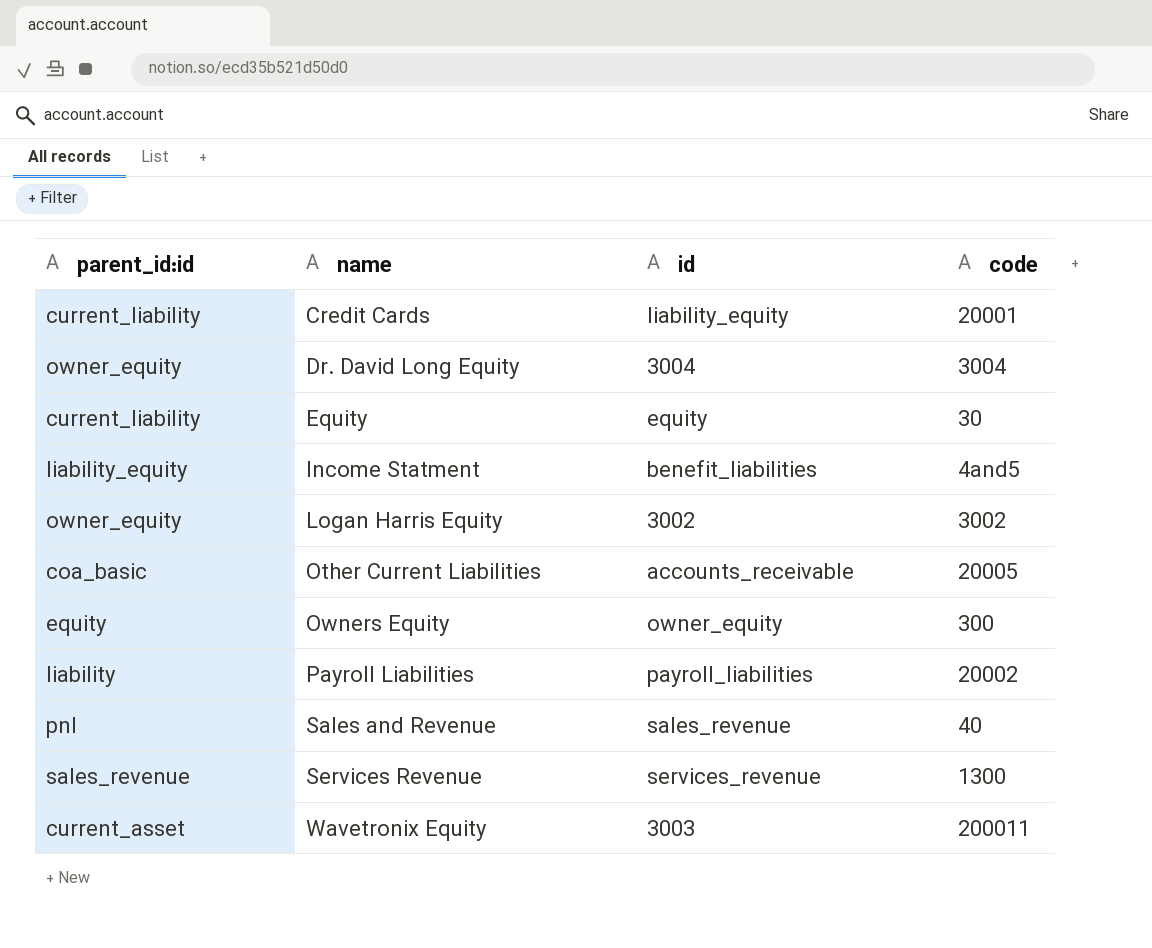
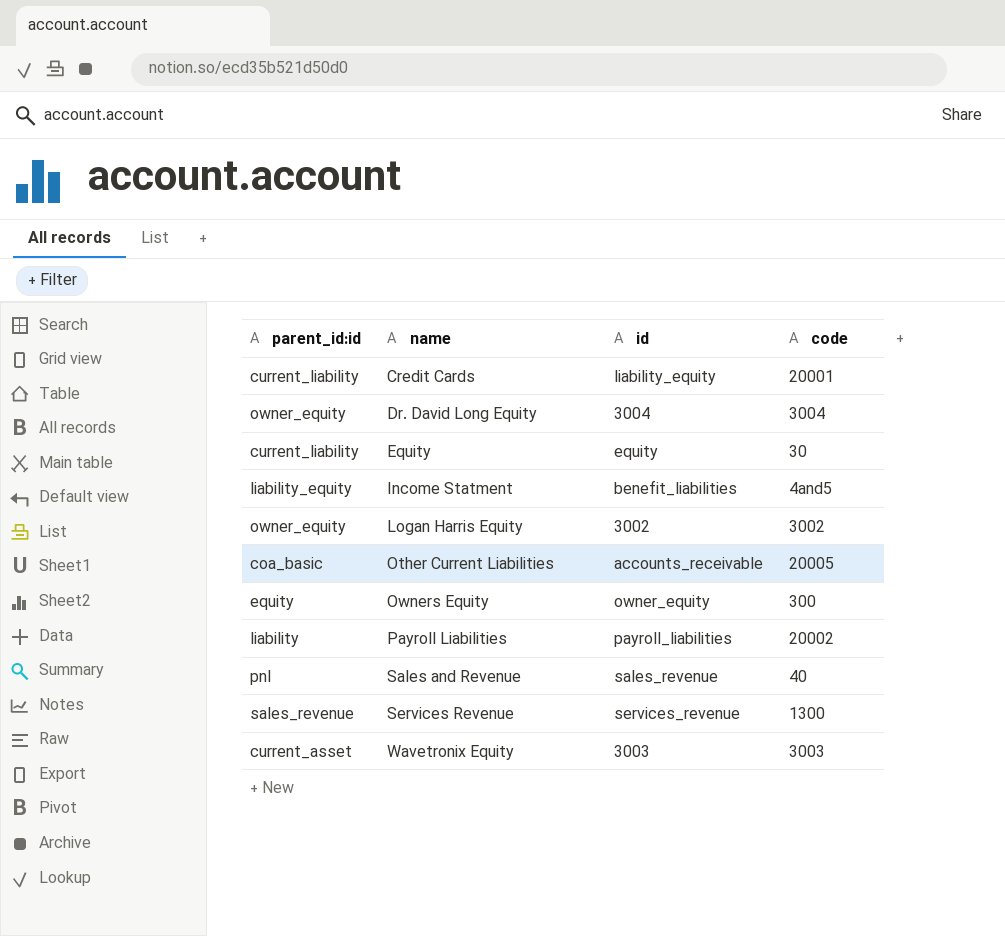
Wavetronix Equity | code: 200011 -> 3003

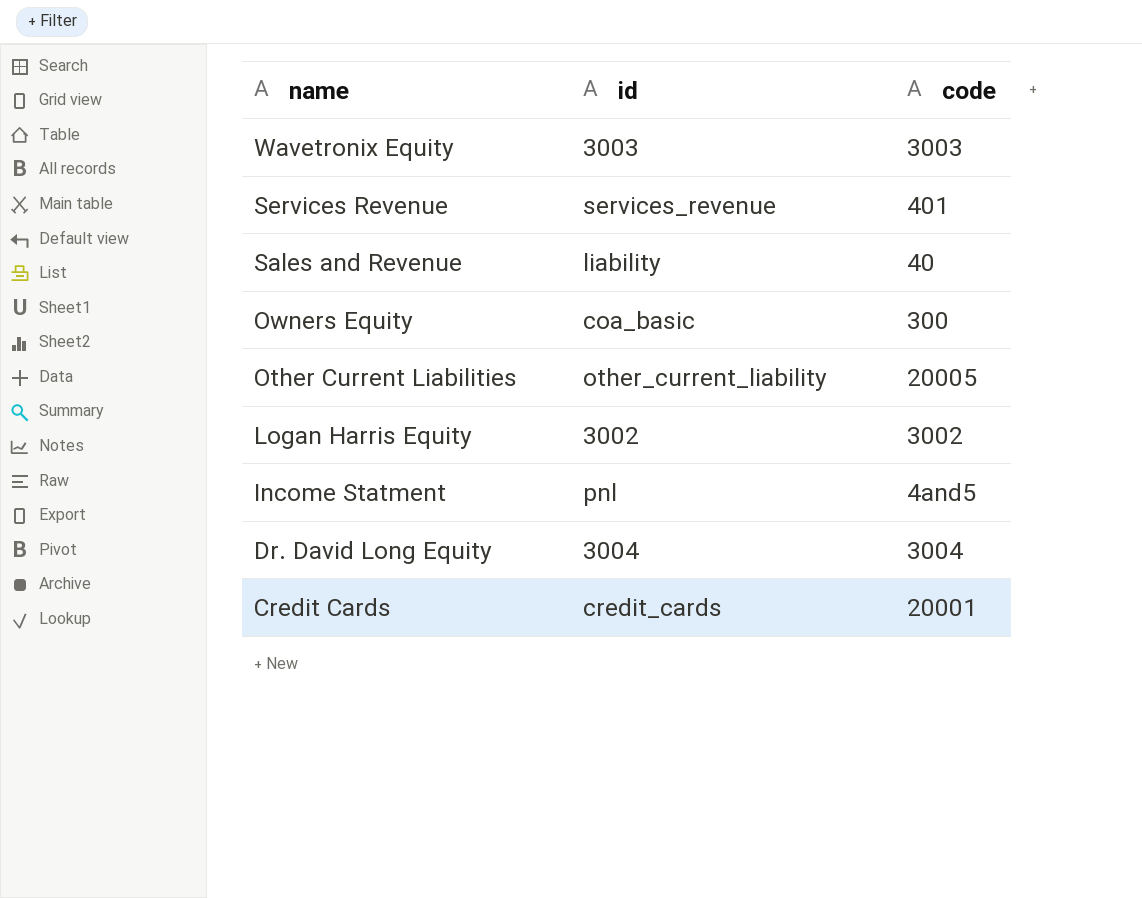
row order: name ascending -> name descending
column parent_id:id | position: 1 -> none
row Equity: current_liability | equity | 30 -> none
row Payroll Liabilities: liability | payroll_liabilities | 20002 -> none
Services Revenue | code: 1300 -> 401
Sales and Revenue | id: sales_revenue -> liability
Owners Equity | id: owner_equity -> coa_basic
Other Current Liabilities | id: accounts_receivable -> other_current_liability
Income Statment | id: benefit_liabilities -> pnl
Credit Cards | id: liability_equity -> credit_cards

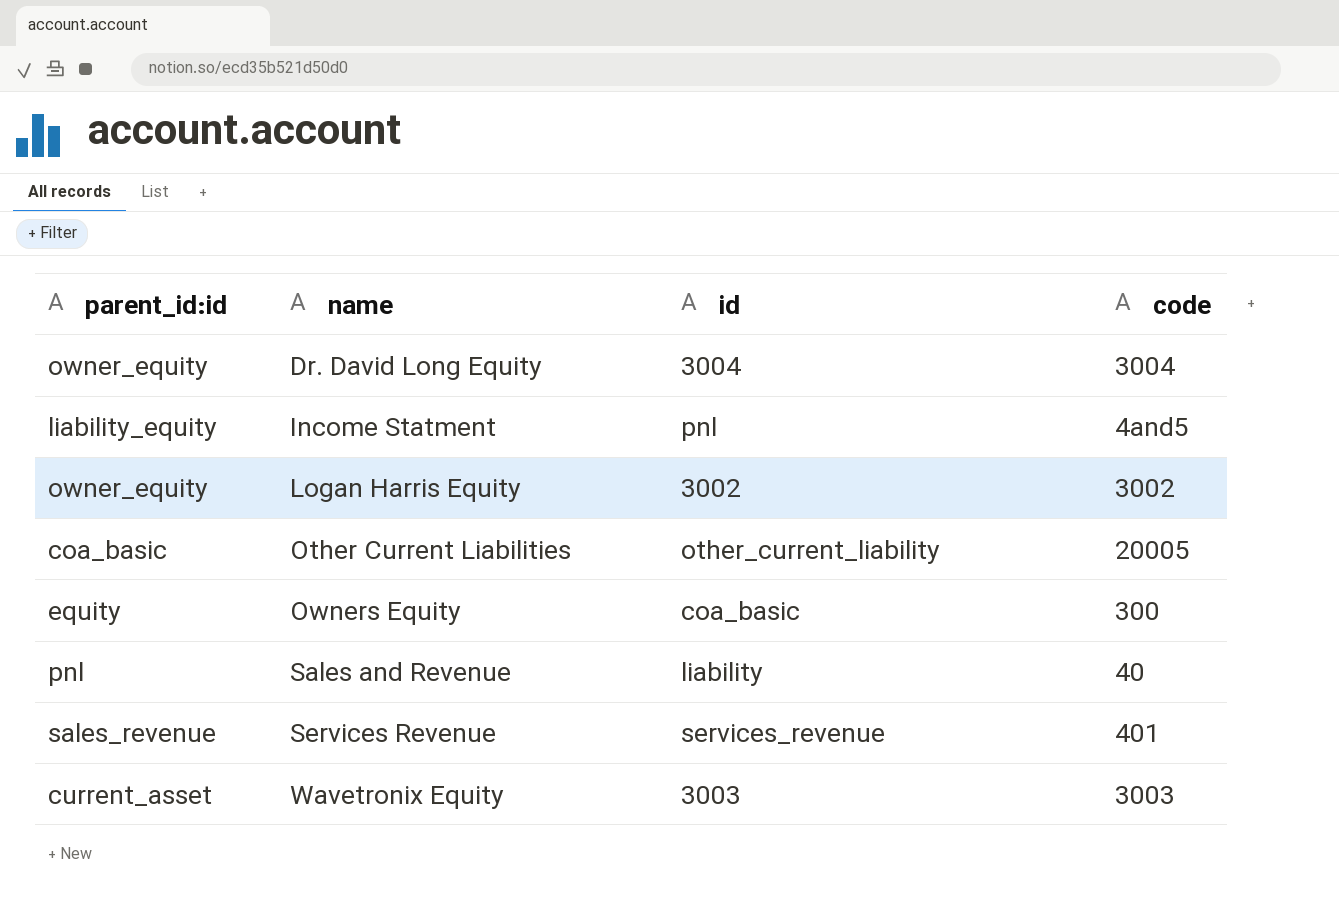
row order: name descending -> name ascending
column parent_id:id | position: none -> 1
row Credit Cards: credit_cards | 20001 -> none

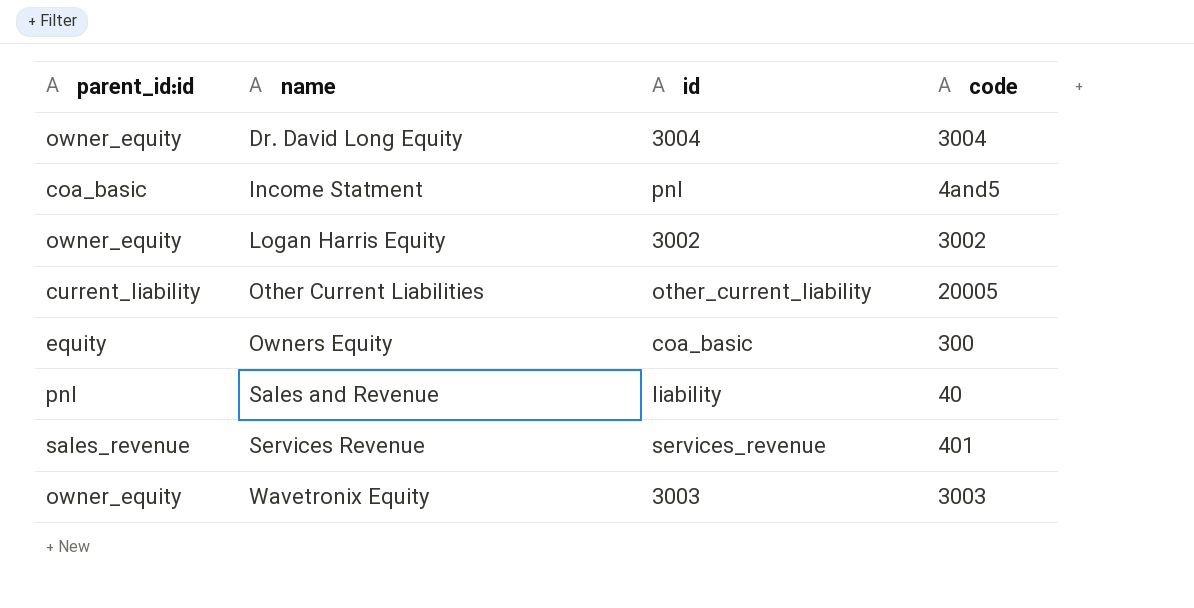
Income Statment | parent_id:id: liability_equity -> coa_basic
Other Current Liabilities | parent_id:id: coa_basic -> current_liability
Wavetronix Equity | parent_id:id: current_asset -> owner_equity

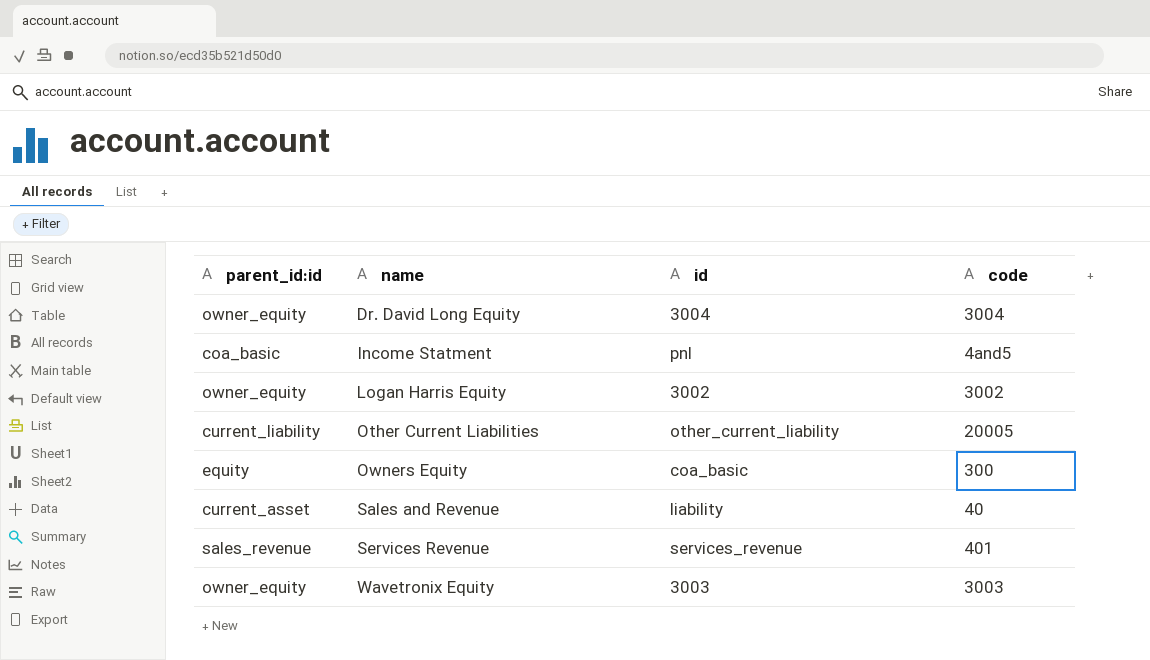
Sales and Revenue | parent_id:id: pnl -> current_asset

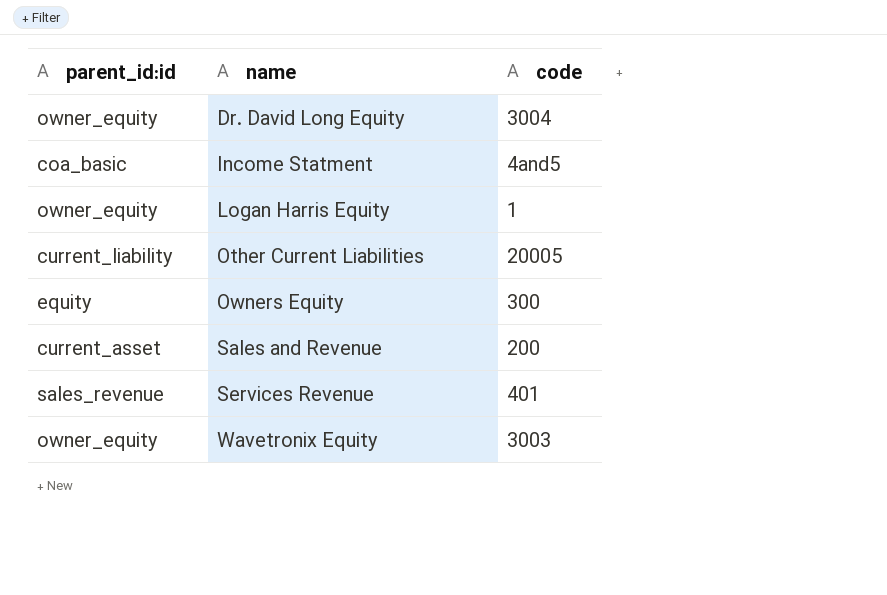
column id | position: 3 -> none
Logan Harris Equity | code: 3002 -> 1
Sales and Revenue | code: 40 -> 200

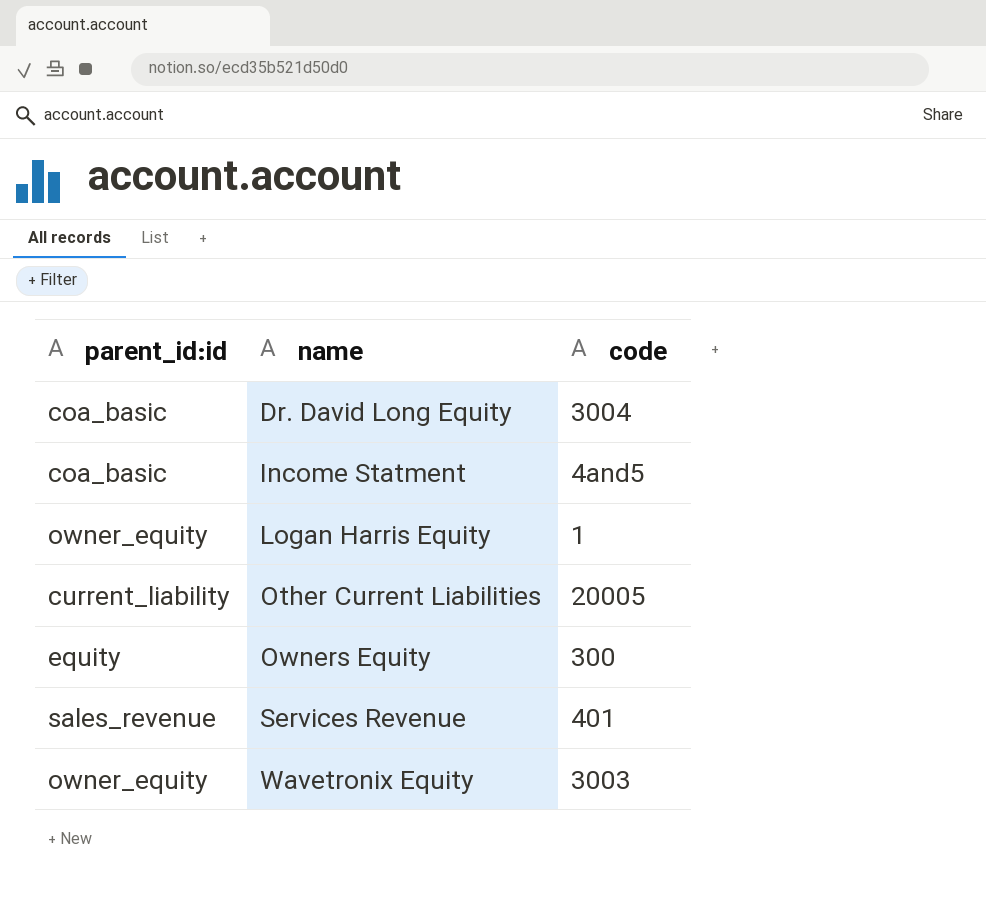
row Sales and Revenue: current_asset | 200 -> none
Dr. David Long Equity | parent_id:id: owner_equity -> coa_basic

